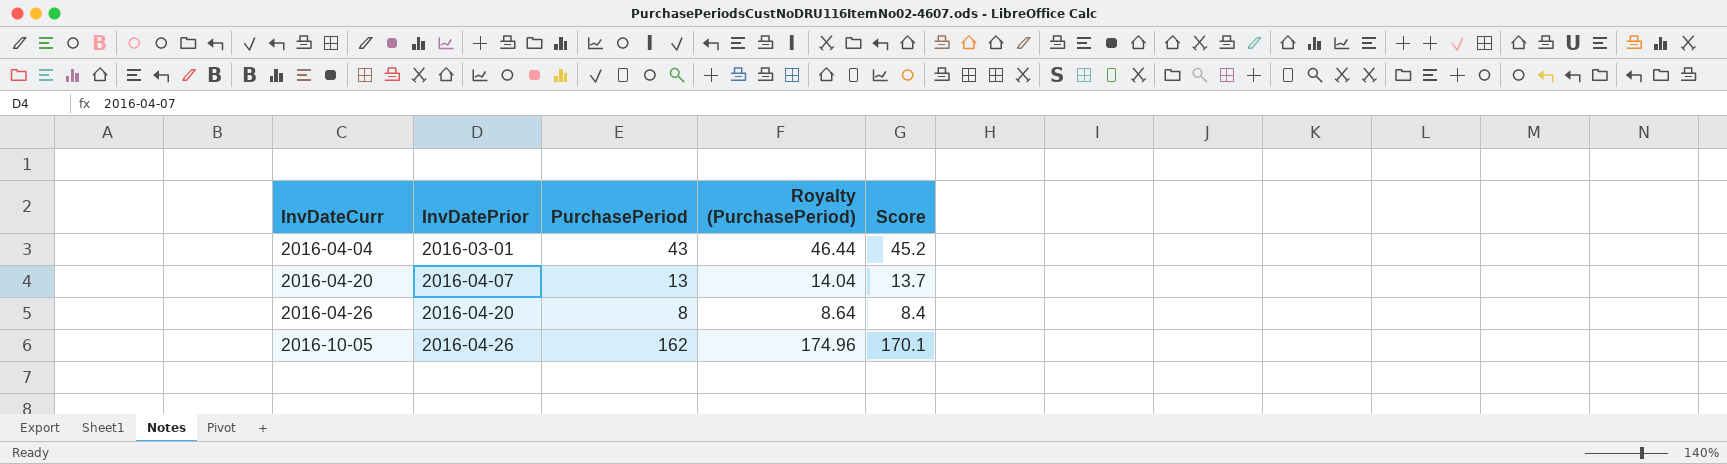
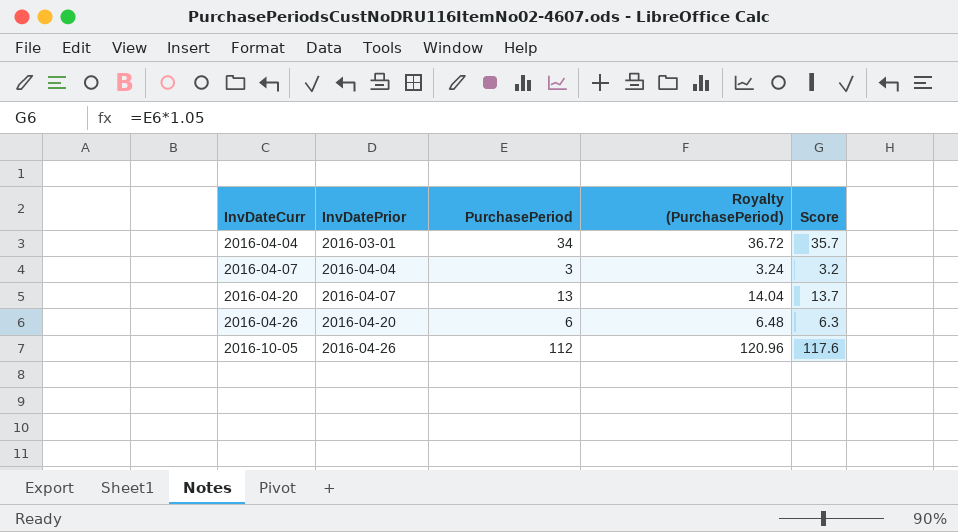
2016-04-04 | PurchasePeriod: 43 -> 34
2016-04-04 | Royalty (PurchasePeriod): 46.44 -> 36.72
2016-04-04 | Score: 45.2 -> 35.7
row 2016-04-07: none -> 2016-04-04 | 3 | 3.24 | 3.2
2016-04-26 | PurchasePeriod: 8 -> 6
2016-04-26 | Royalty (PurchasePeriod): 8.64 -> 6.48
2016-04-26 | Score: 8.4 -> 6.3
2016-10-05 | PurchasePeriod: 162 -> 112
2016-10-05 | Royalty (PurchasePeriod): 174.96 -> 120.96
2016-10-05 | Score: 170.1 -> 117.6

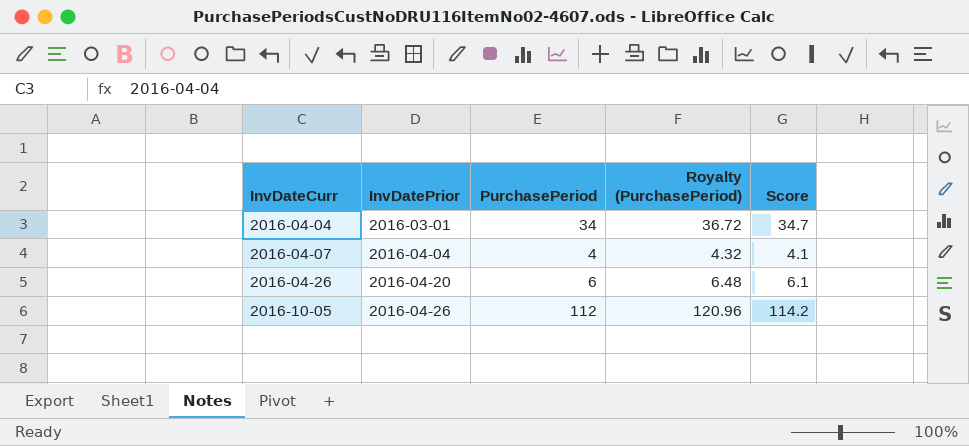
column Score | formula: [PurchasePeriod] * 1.05 -> [PurchasePeriod] * 1.02
row 2016-04-20: 2016-04-07 | 13 | 14.04 | 13.7 -> none
2016-04-07 | PurchasePeriod: 3 -> 4
2016-04-07 | Royalty (PurchasePeriod): 3.24 -> 4.32

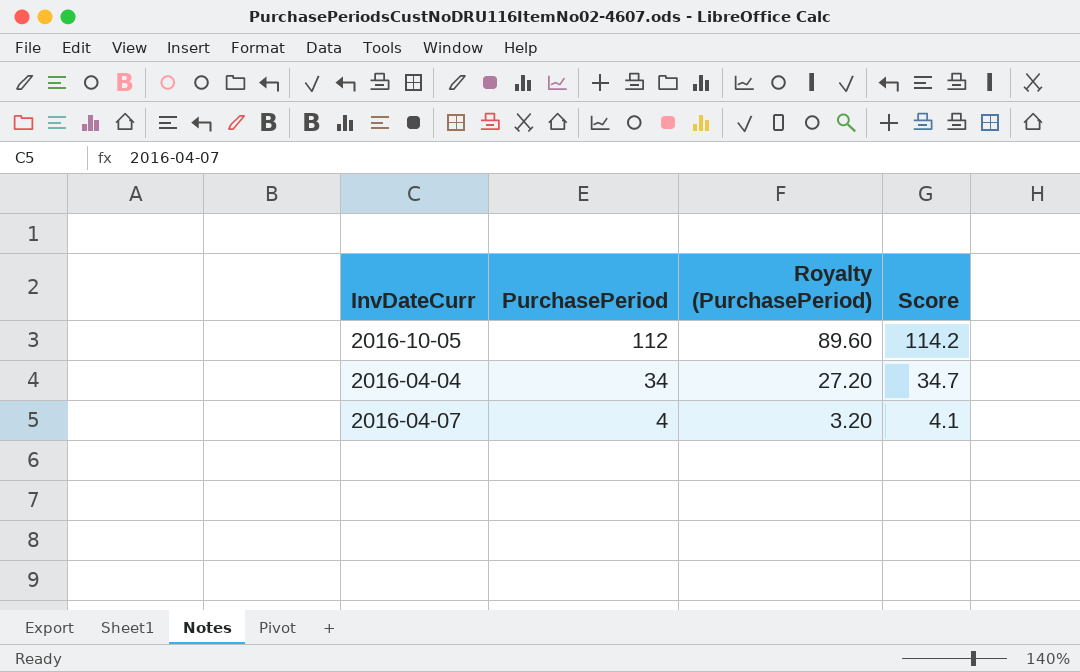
row order: InvDateCurr ascending -> PurchasePeriod descending
column InvDatePrior | position: 2 -> none
column Royalty (PurchasePeriod) | formula: [PurchasePeriod] * 1.08 -> [PurchasePeriod] * 0.8
row 2016-04-26: 2016-04-20 | 6 | 6.48 | 6.1 -> none

